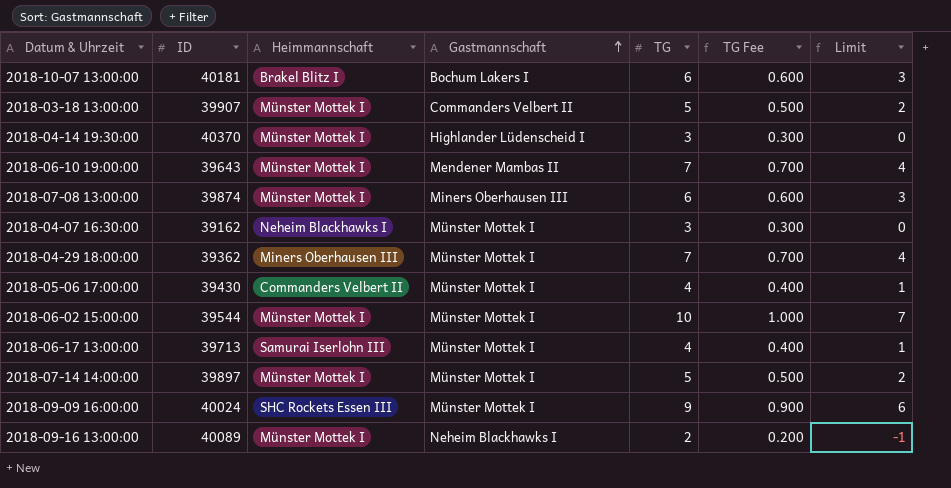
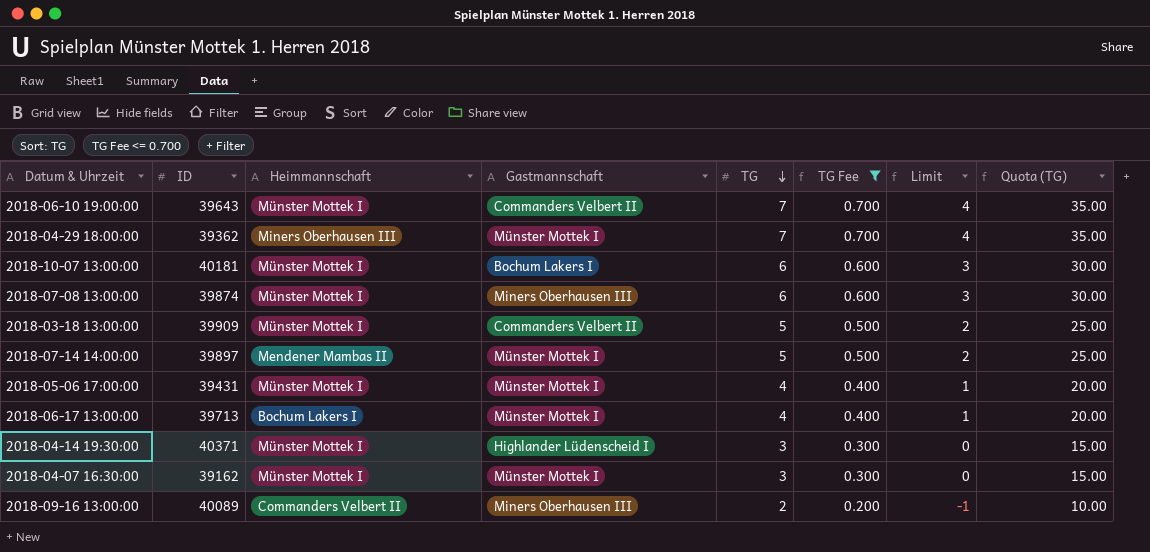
filter: none -> TG Fee <= 0.700
row order: Gastmannschaft ascending -> TG descending
column Quota (TG) | formula: none -> [TG] * 5
2018-06-10 19:00:00 | Gastmannschaft: Mendener Mambas II -> Commanders Velbert II
2018-10-07 13:00:00 | Heimmannschaft: Brakel Blitz I -> Münster Mottek I
2018-03-18 13:00:00 | ID: 39907 -> 39909
2018-07-14 14:00:00 | Heimmannschaft: Münster Mottek I -> Mendener Mambas II
2018-05-06 17:00:00 | ID: 39430 -> 39431
2018-05-06 17:00:00 | Heimmannschaft: Commanders Velbert II -> Münster Mottek I
2018-06-17 13:00:00 | Heimmannschaft: Samurai Iserlohn III -> Bochum Lakers I
2018-04-14 19:30:00 | ID: 40370 -> 40371
2018-04-07 16:30:00 | Heimmannschaft: Neheim Blackhawks I -> Münster Mottek I
2018-09-16 13:00:00 | Heimmannschaft: Münster Mottek I -> Commanders Velbert II
2018-09-16 13:00:00 | Gastmannschaft: Neheim Blackhawks I -> Miners Oberhausen III

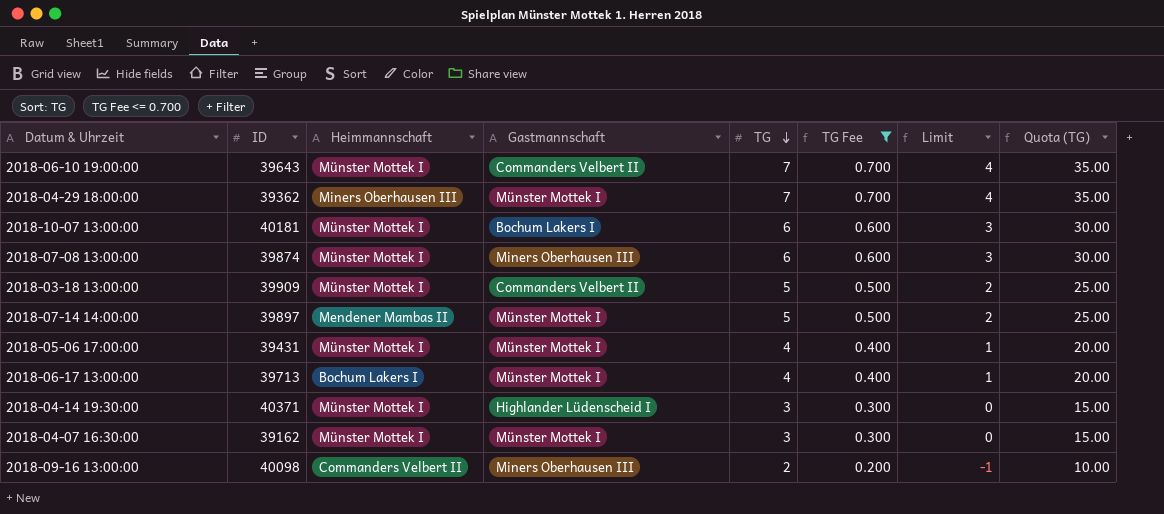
2018-09-16 13:00:00 | ID: 40089 -> 40098

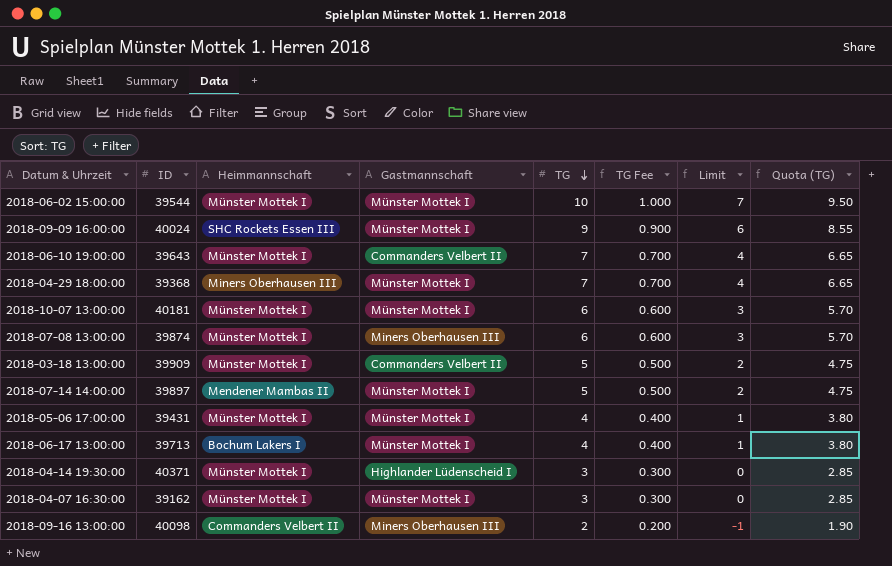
filter: TG Fee <= 0.700 -> none
column Quota (TG) | formula: [TG] * 5 -> [TG] * 0.95
2018-04-29 18:00:00 | ID: 39362 -> 39368
2018-10-07 13:00:00 | Gastmannschaft: Bochum Lakers I -> Münster Mottek I

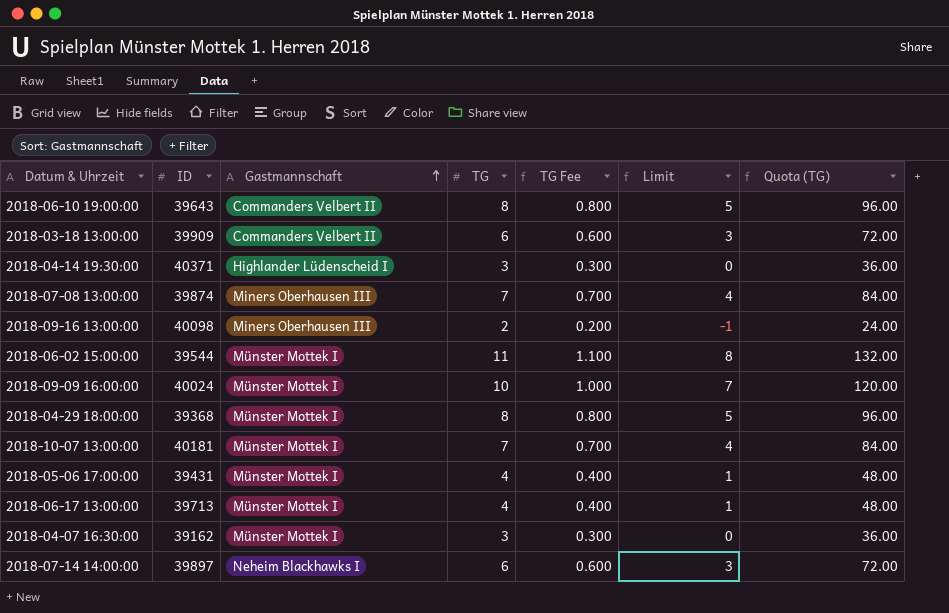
row order: TG descending -> Gastmannschaft ascending
column Heimmannschaft | position: 3 -> none
column Quota (TG) | formula: [TG] * 0.95 -> [TG] * 12
2018-06-10 19:00:00 | TG: 7 -> 8
2018-06-10 19:00:00 | TG Fee: 0.700 -> 0.800
2018-06-10 19:00:00 | Limit: 4 -> 5
2018-03-18 13:00:00 | TG: 5 -> 6
2018-03-18 13:00:00 | TG Fee: 0.500 -> 0.600
2018-03-18 13:00:00 | Limit: 2 -> 3
2018-07-08 13:00:00 | TG: 6 -> 7
2018-07-08 13:00:00 | TG Fee: 0.600 -> 0.700
2018-07-08 13:00:00 | Limit: 3 -> 4
2018-06-02 15:00:00 | TG: 10 -> 11
2018-06-02 15:00:00 | TG Fee: 1.000 -> 1.100
2018-06-02 15:00:00 | Limit: 7 -> 8
2018-09-09 16:00:00 | TG: 9 -> 10
2018-09-09 16:00:00 | TG Fee: 0.900 -> 1.000
2018-09-09 16:00:00 | Limit: 6 -> 7
2018-04-29 18:00:00 | TG: 7 -> 8
2018-04-29 18:00:00 | TG Fee: 0.700 -> 0.800
2018-04-29 18:00:00 | Limit: 4 -> 5
2018-10-07 13:00:00 | TG: 6 -> 7
2018-10-07 13:00:00 | TG Fee: 0.600 -> 0.700
2018-10-07 13:00:00 | Limit: 3 -> 4
2018-07-14 14:00:00 | Gastmannschaft: Münster Mottek I -> Neheim Blackhawks I
2018-07-14 14:00:00 | TG: 5 -> 6
2018-07-14 14:00:00 | TG Fee: 0.500 -> 0.600
2018-07-14 14:00:00 | Limit: 2 -> 3

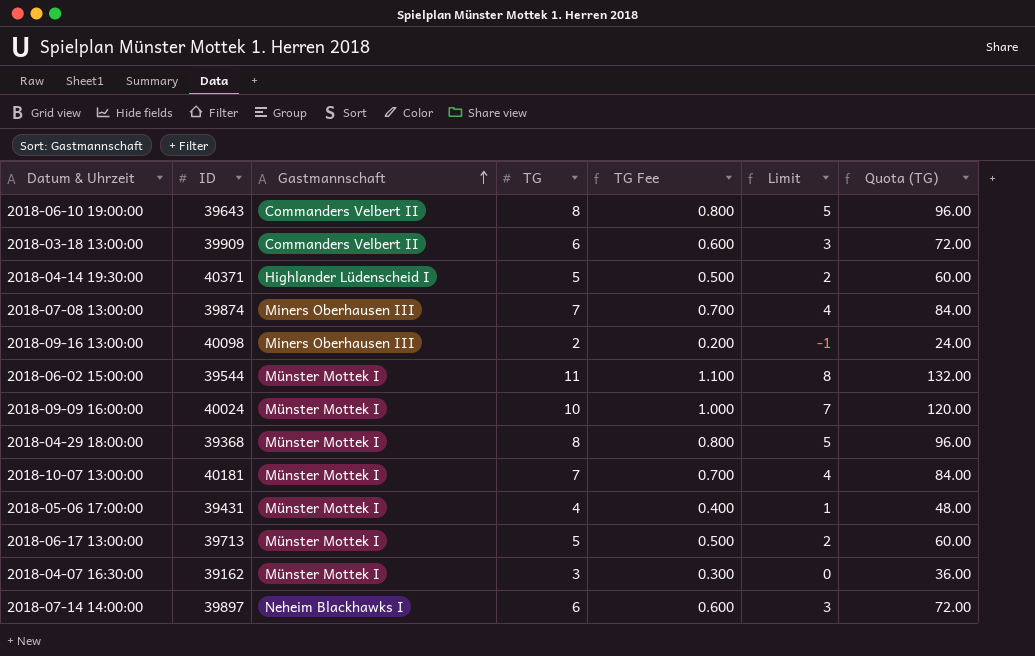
2018-04-14 19:30:00 | TG: 3 -> 5
2018-04-14 19:30:00 | TG Fee: 0.300 -> 0.500
2018-04-14 19:30:00 | Limit: 0 -> 2
2018-04-14 19:30:00 | Quota (TG): 36.00 -> 60.00
2018-06-17 13:00:00 | TG: 4 -> 5
2018-06-17 13:00:00 | TG Fee: 0.400 -> 0.500
2018-06-17 13:00:00 | Limit: 1 -> 2
2018-06-17 13:00:00 | Quota (TG): 48.00 -> 60.00

